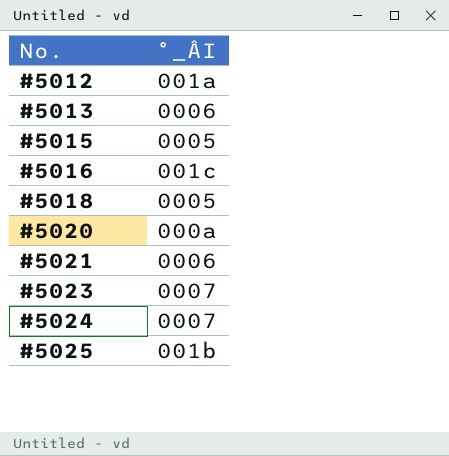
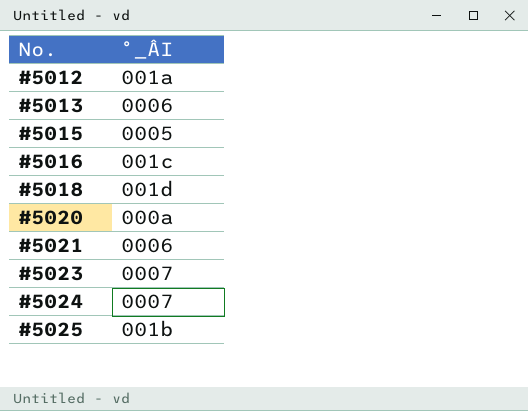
#5018 | °_ÂI: 0005 -> 001d

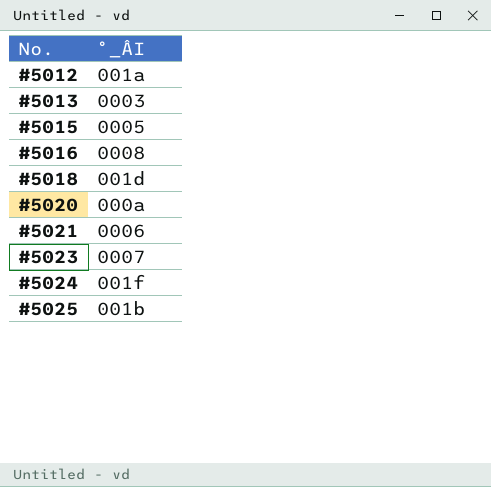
#5013 | °_ÂI: 0006 -> 0003
#5016 | °_ÂI: 001c -> 0008
#5024 | °_ÂI: 0007 -> 001f

